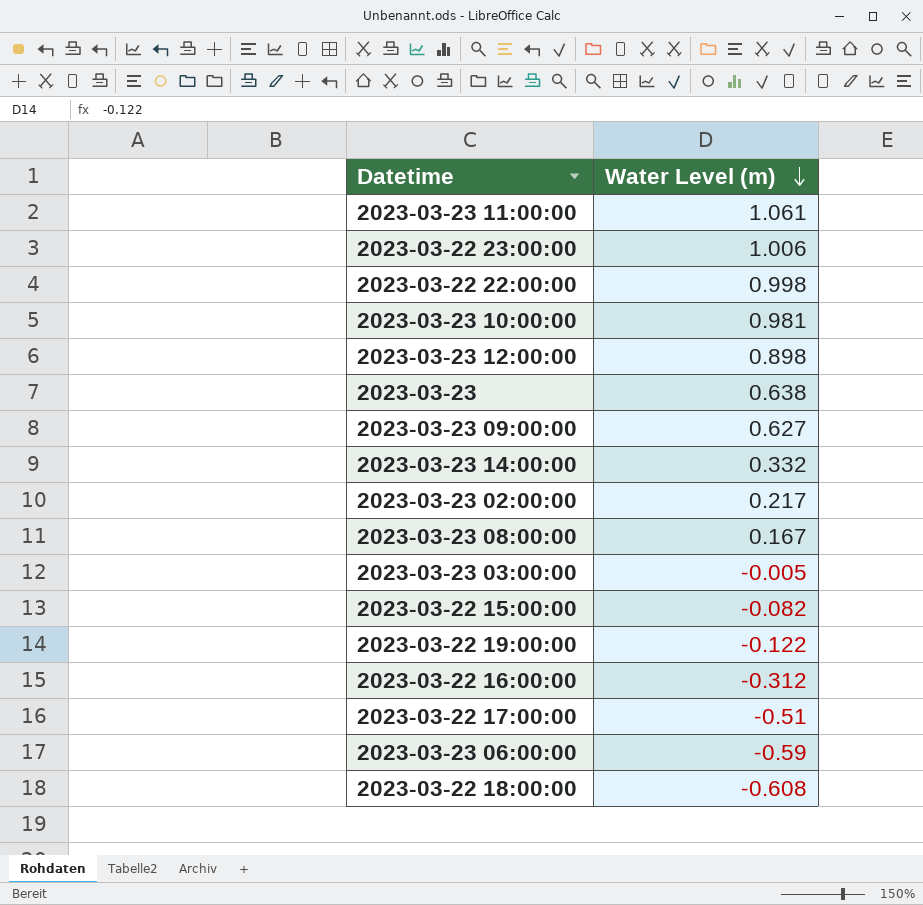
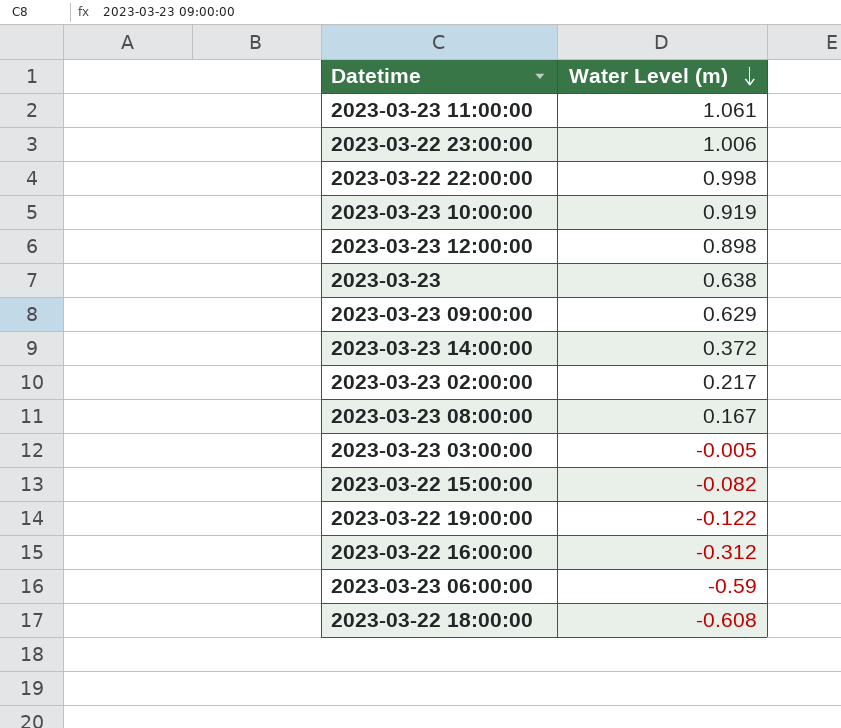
row 2023-03-22 17:00:00: -0.51 -> none
2023-03-23 10:00:00 | Water Level (m): 0.981 -> 0.919
2023-03-23 09:00:00 | Water Level (m): 0.627 -> 0.629
2023-03-23 14:00:00 | Water Level (m): 0.332 -> 0.372

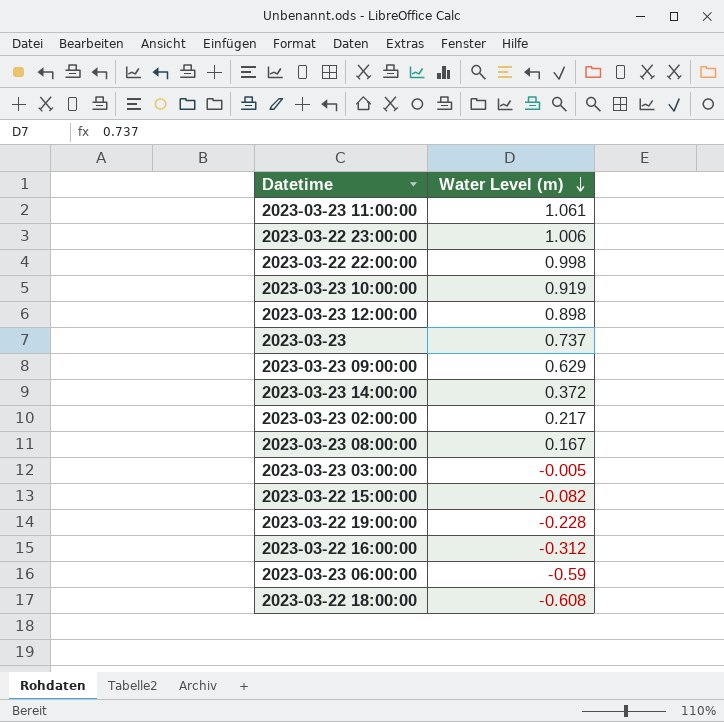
2023-03-23 | Water Level (m): 0.638 -> 0.737
2023-03-22 19:00:00 | Water Level (m): -0.122 -> -0.228

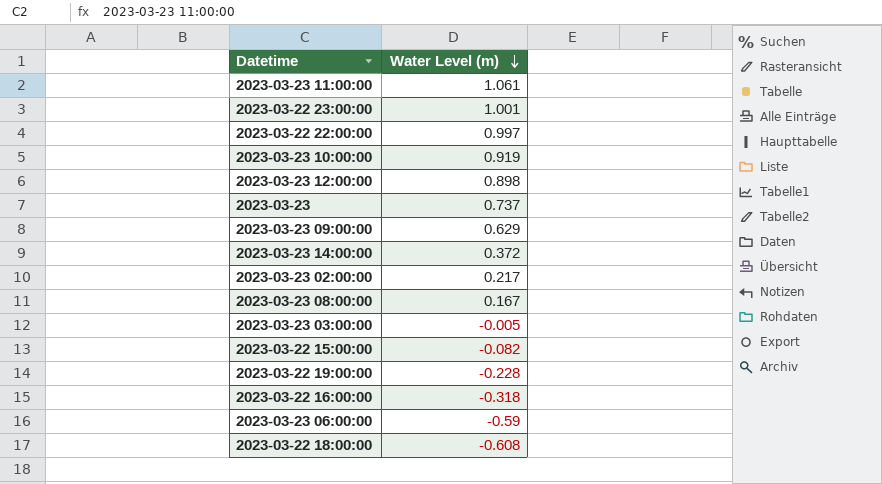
2023-03-22 23:00:00 | Water Level (m): 1.006 -> 1.001
2023-03-22 22:00:00 | Water Level (m): 0.998 -> 0.997
2023-03-22 16:00:00 | Water Level (m): -0.312 -> -0.318

